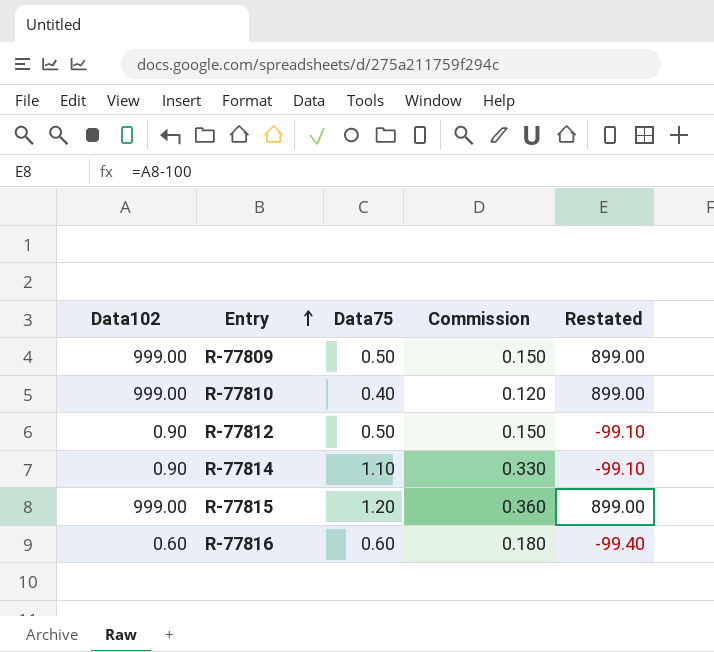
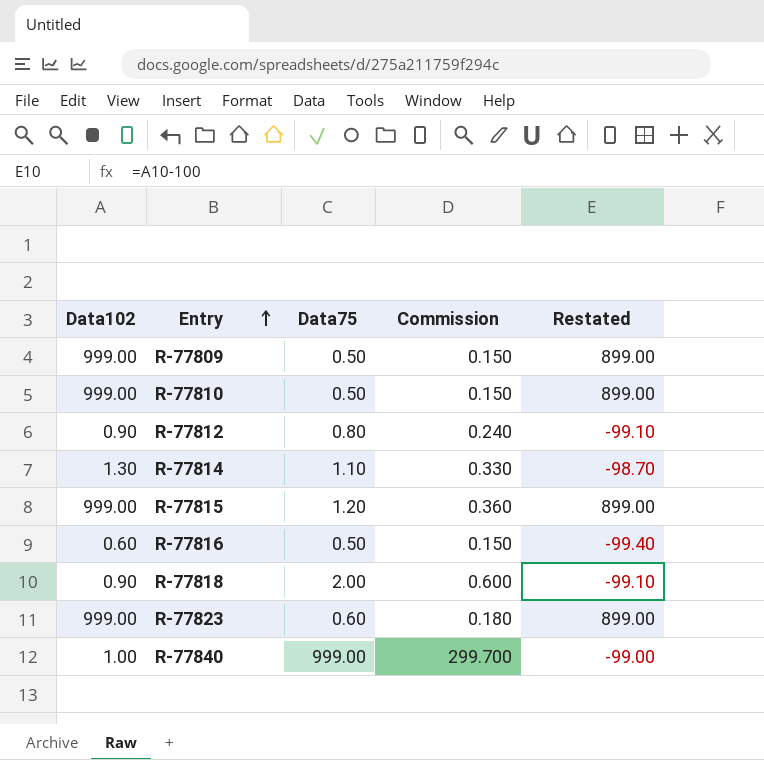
R-77810 | Data75: 0.40 -> 0.50
R-77810 | Commission: 0.120 -> 0.150
R-77812 | Data75: 0.50 -> 0.80
R-77812 | Commission: 0.150 -> 0.240
R-77814 | Data102: 0.90 -> 1.30
R-77814 | Restated: -99.10 -> -98.70
R-77816 | Data75: 0.60 -> 0.50
R-77816 | Commission: 0.180 -> 0.150
row R-77818: none -> 0.90 | 2.00 | 0.600 | -99.10
row R-77823: none -> 999.00 | 0.60 | 0.180 | 899.00
row R-77840: none -> 1.00 | 999.00 | 299.700 | -99.00

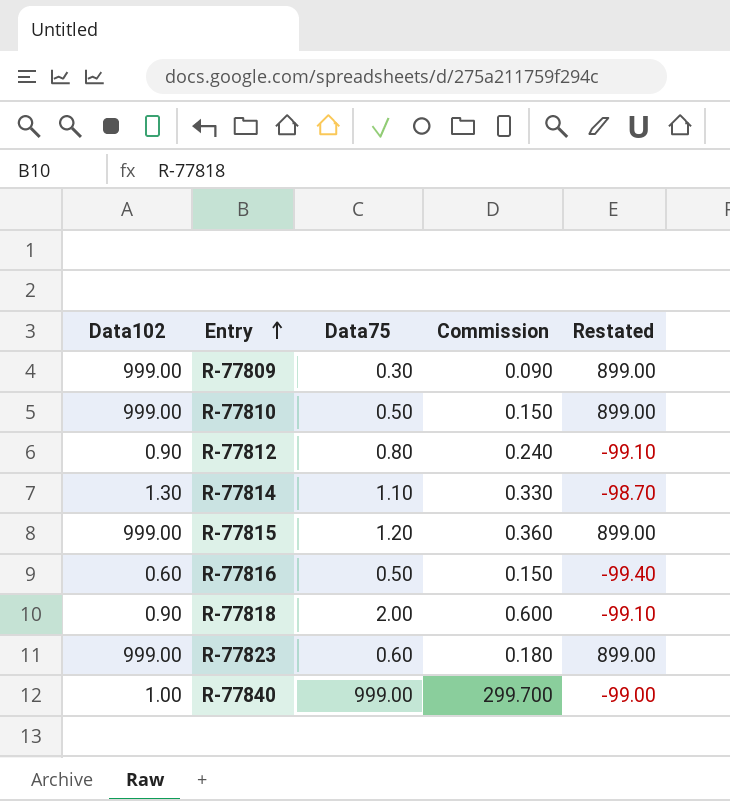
R-77809 | Data75: 0.50 -> 0.30
R-77809 | Commission: 0.150 -> 0.090

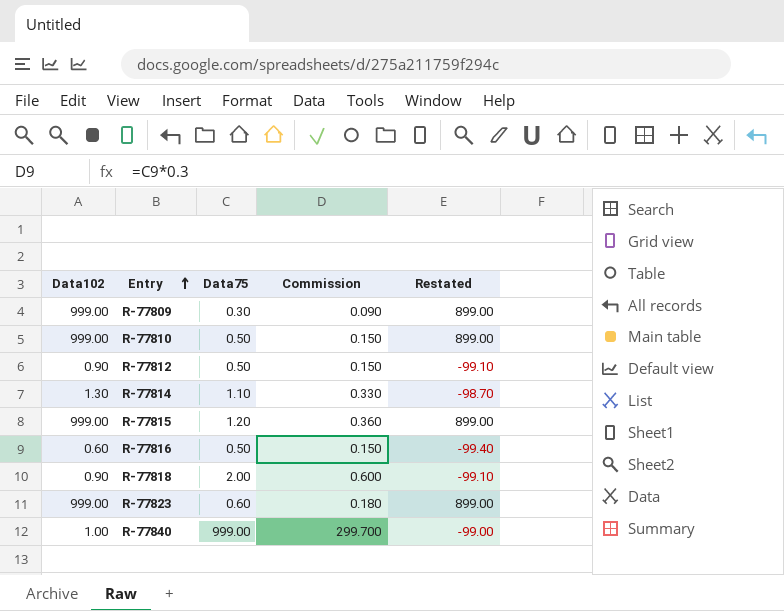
R-77812 | Data75: 0.80 -> 0.50
R-77812 | Commission: 0.240 -> 0.150

